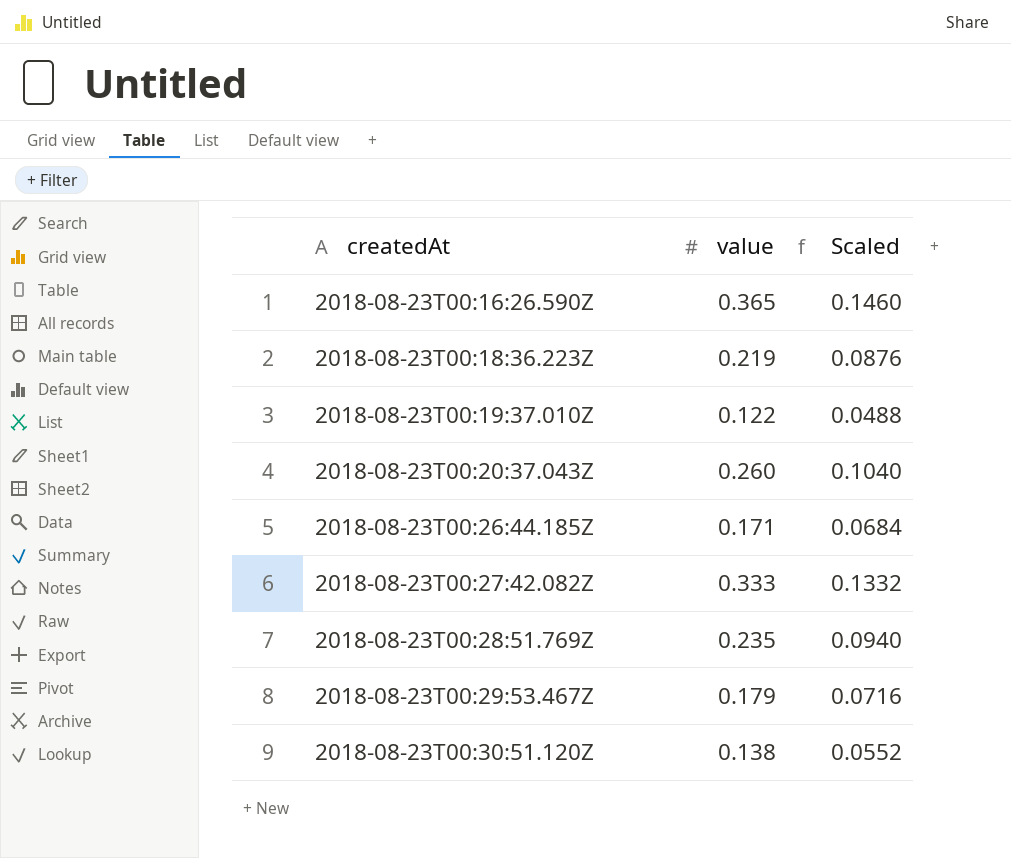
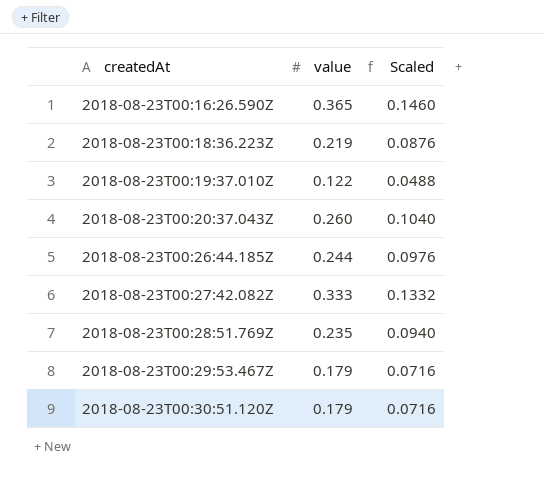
2018-08-23T00:26:44.185Z | value: 0.171 -> 0.244
2018-08-23T00:26:44.185Z | Scaled: 0.0684 -> 0.0976
2018-08-23T00:30:51.120Z | value: 0.138 -> 0.179
2018-08-23T00:30:51.120Z | Scaled: 0.0552 -> 0.0716

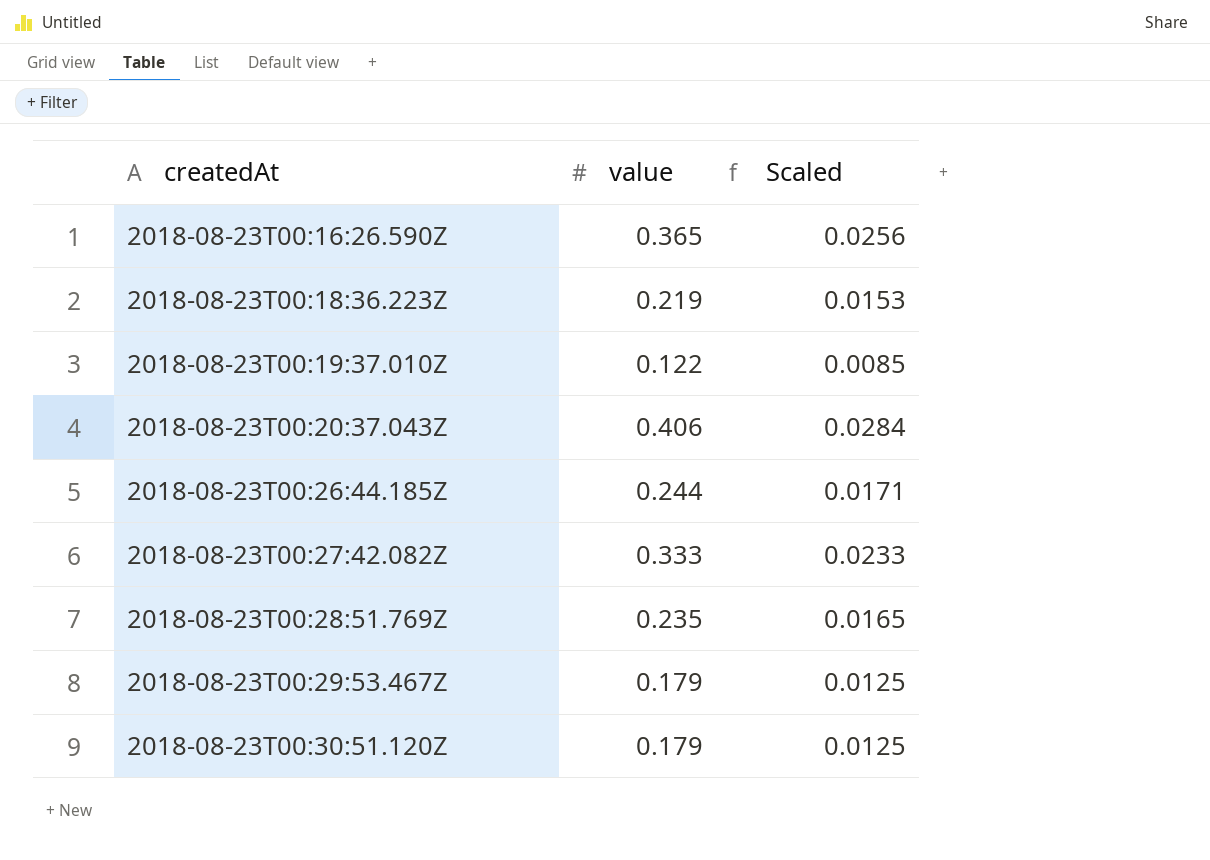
column Scaled | formula: [value] * 0.4 -> [value] * 0.07
2018-08-23T00:20:37.043Z | value: 0.260 -> 0.406

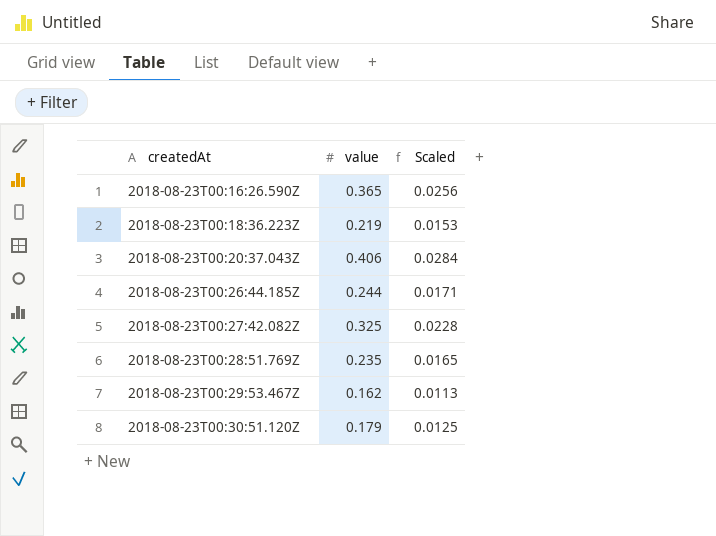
row 2018-08-23T00:19:37.010Z: 0.122 | 0.0085 -> none
2018-08-23T00:27:42.082Z | value: 0.333 -> 0.325
2018-08-23T00:27:42.082Z | Scaled: 0.0233 -> 0.0228
2018-08-23T00:29:53.467Z | value: 0.179 -> 0.162
2018-08-23T00:29:53.467Z | Scaled: 0.0125 -> 0.0113

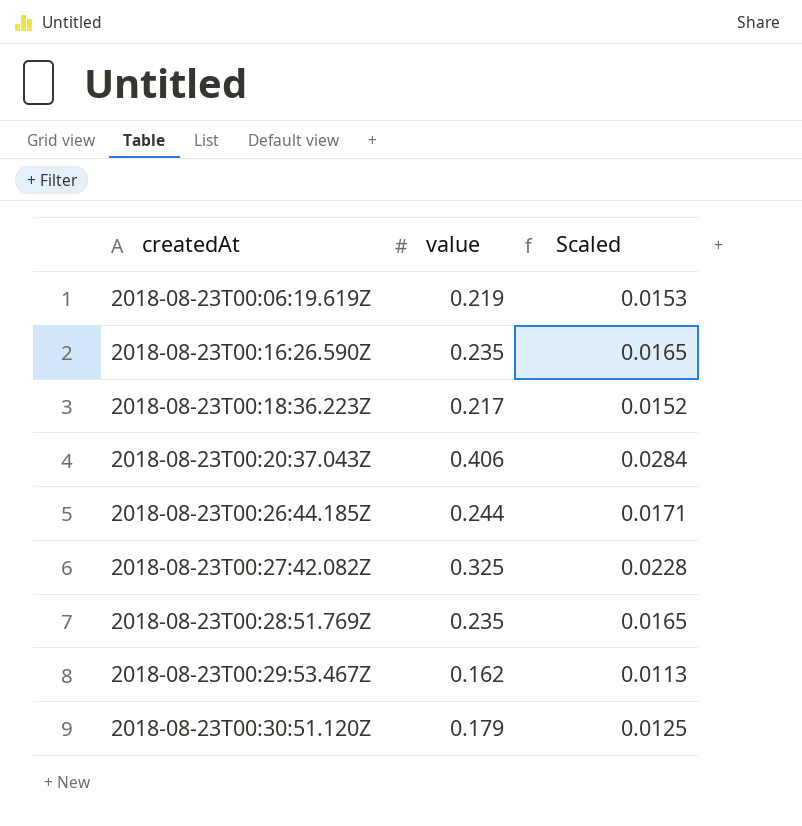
row 2018-08-23T00:06:19.619Z: none -> 0.219 | 0.0153
2018-08-23T00:16:26.590Z | value: 0.365 -> 0.235
2018-08-23T00:16:26.590Z | Scaled: 0.0256 -> 0.0165
2018-08-23T00:18:36.223Z | value: 0.219 -> 0.217
2018-08-23T00:18:36.223Z | Scaled: 0.0153 -> 0.0152

